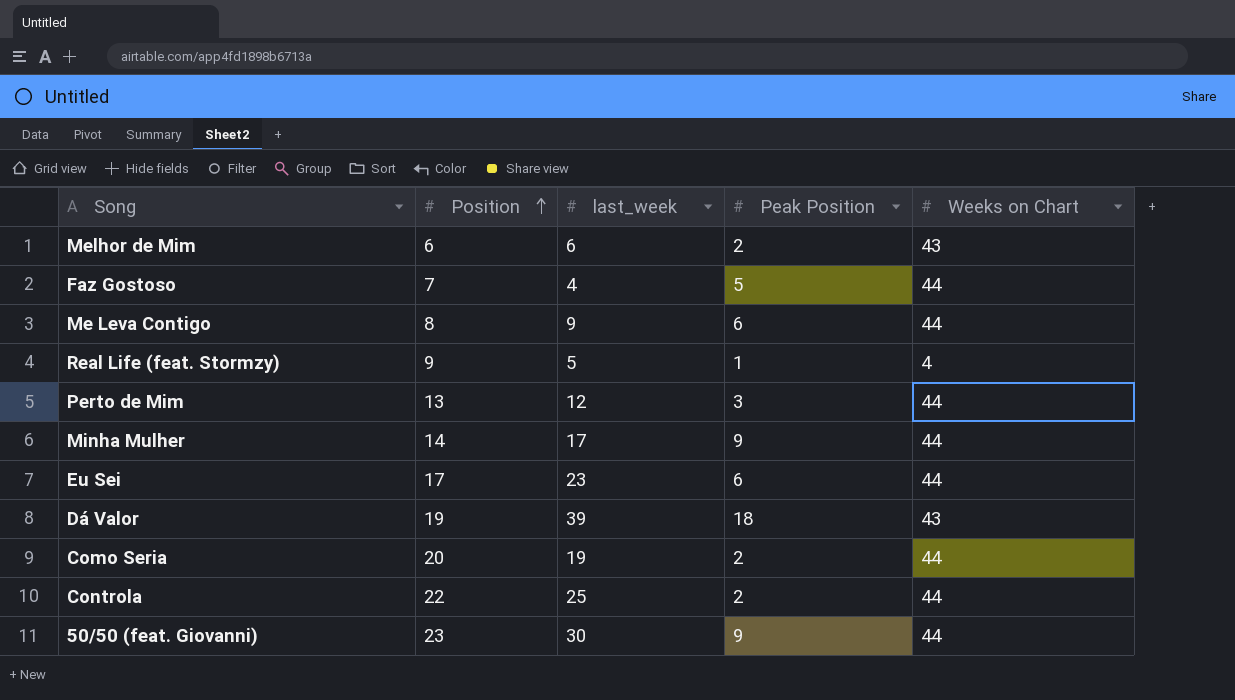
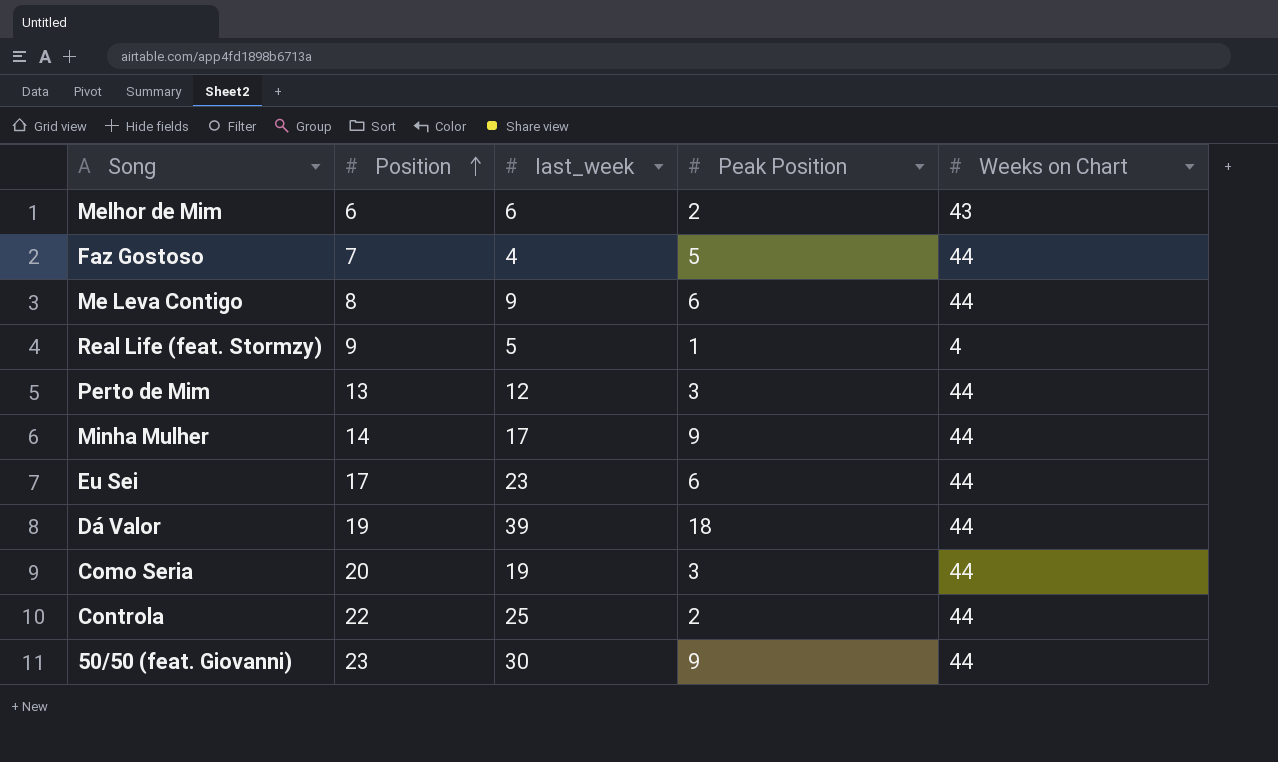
Dá Valor | Weeks on Chart: 43 -> 44
Como Seria | Peak Position: 2 -> 3

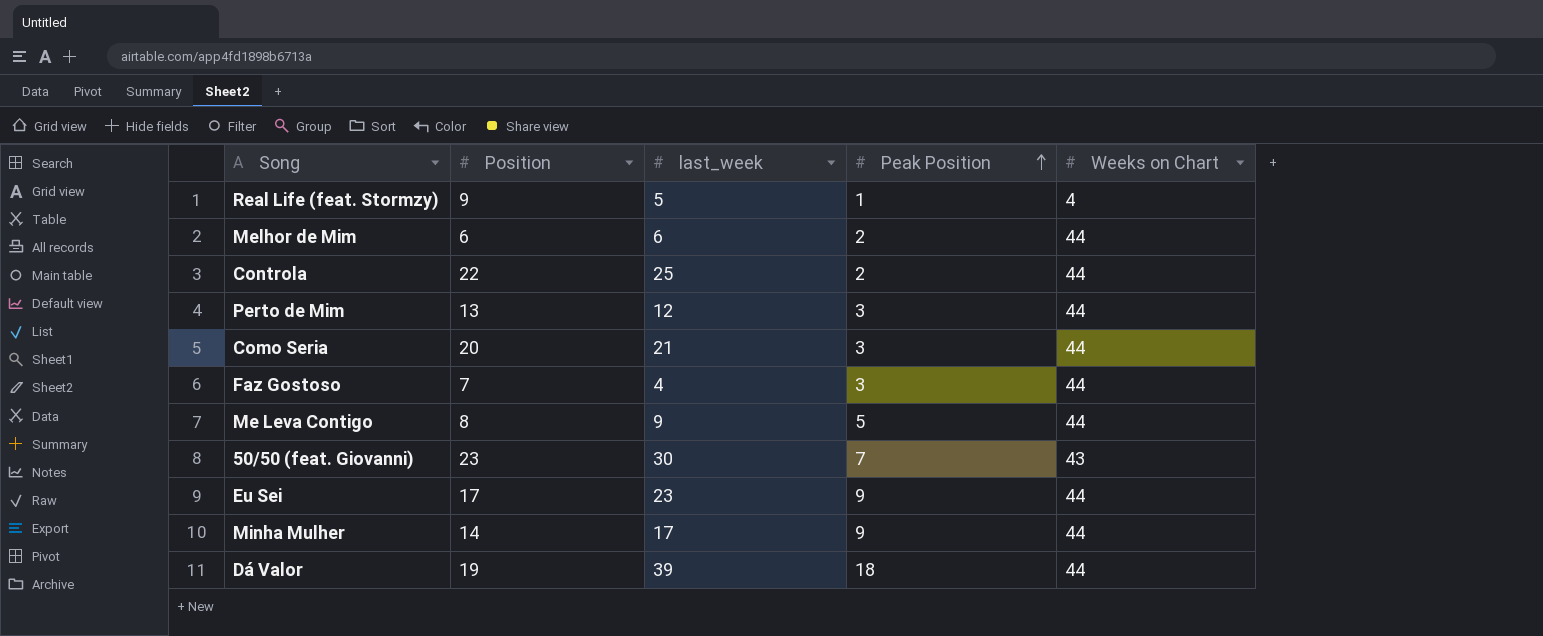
row order: Position ascending -> Peak Position ascending
Melhor de Mim | Weeks on Chart: 43 -> 44
Como Seria | last_week: 19 -> 21
Faz Gostoso | Peak Position: 5 -> 3
Me Leva Contigo | Peak Position: 6 -> 5
50/50 (feat. Giovanni) | Peak Position: 9 -> 7
50/50 (feat. Giovanni) | Weeks on Chart: 44 -> 43
Eu Sei | Peak Position: 6 -> 9

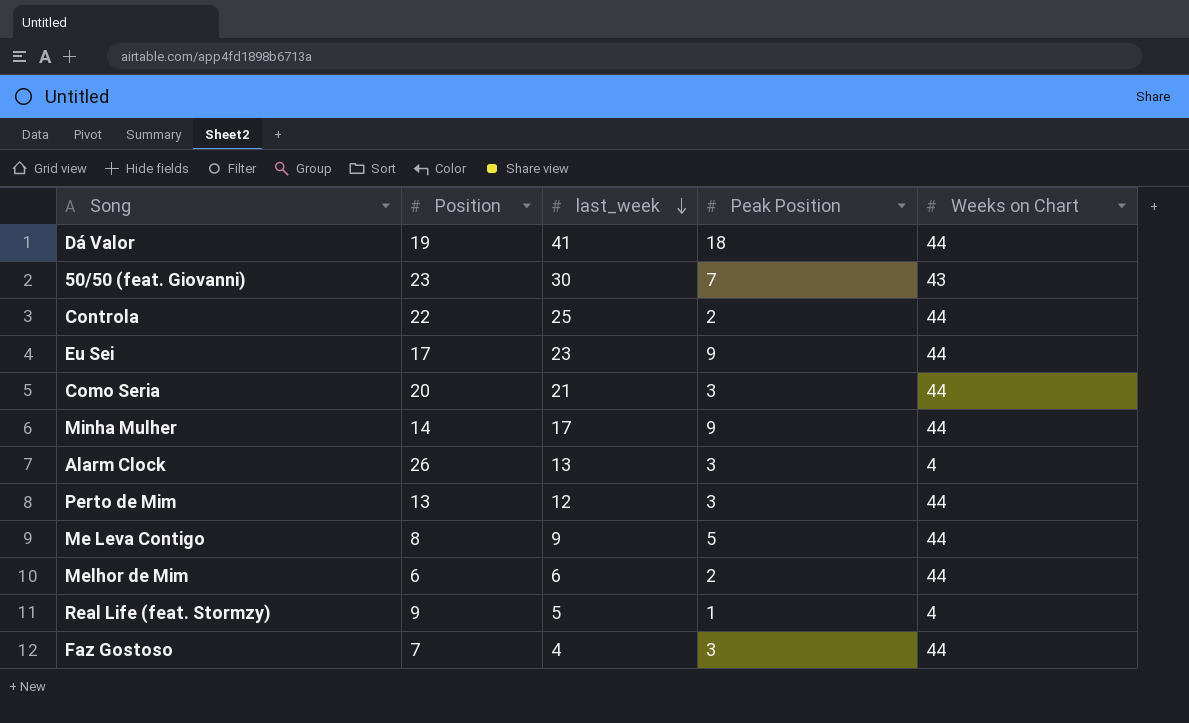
row order: Peak Position ascending -> last_week descending
Dá Valor | last_week: 39 -> 41
row Alarm Clock: none -> 26 | 13 | 3 | 4

